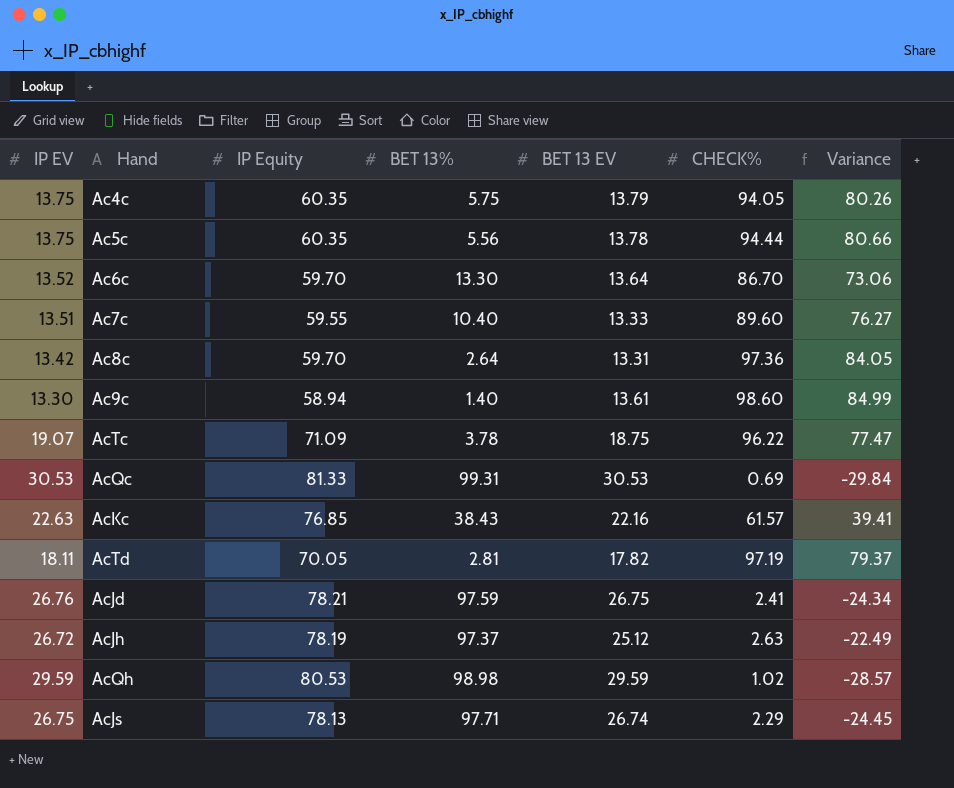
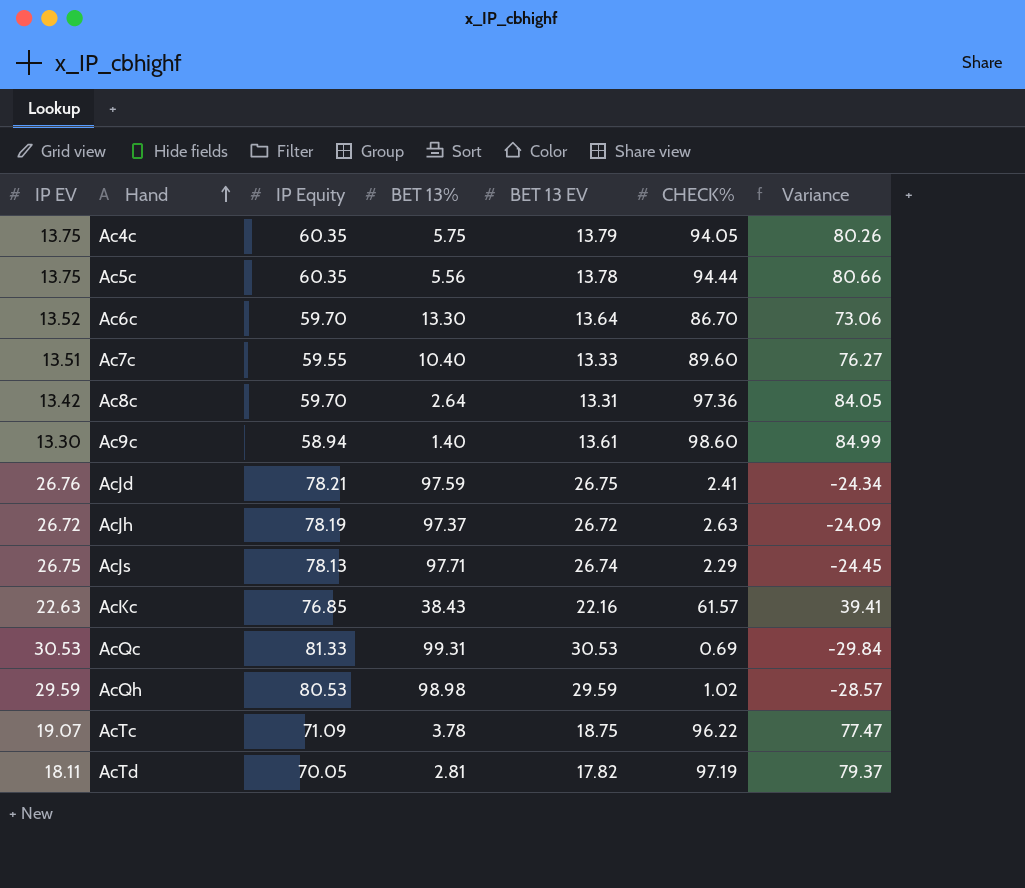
row order: none -> Hand ascending
AcJh | BET 13 EV: 25.12 -> 26.72
AcJh | Variance: -22.49 -> -24.09

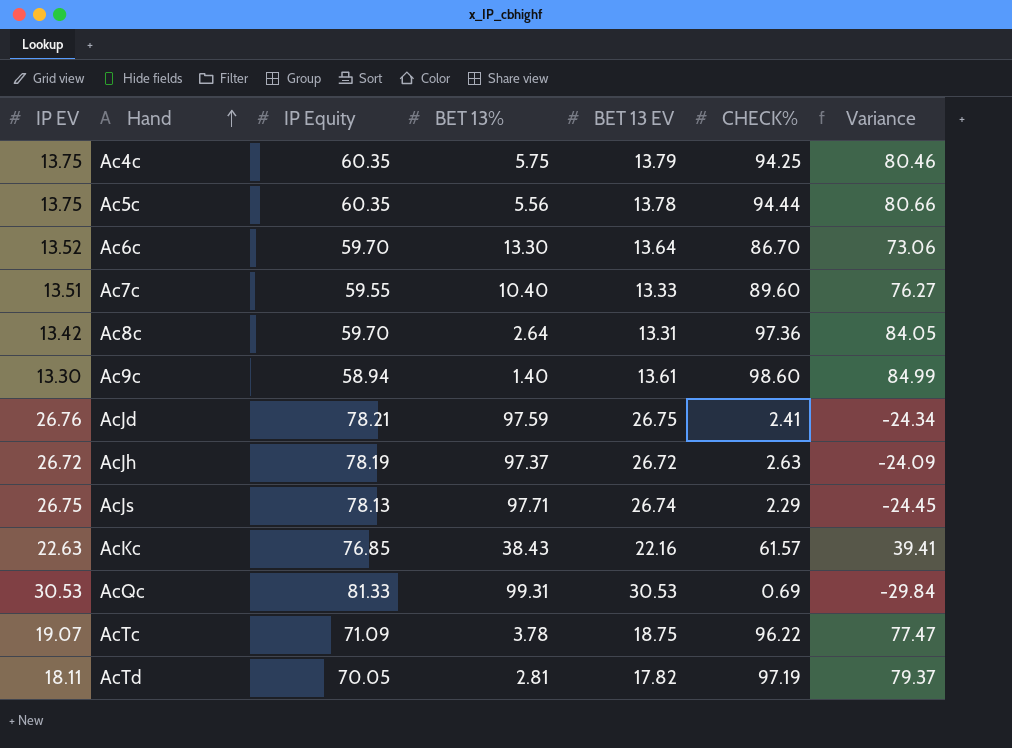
row AcQh: 29.59 | 80.53 | 98.98 | 29.59 | 1.02 | -28.57 -> none
Ac4c | CHECK%: 94.05 -> 94.25
Ac4c | Variance: 80.26 -> 80.46

